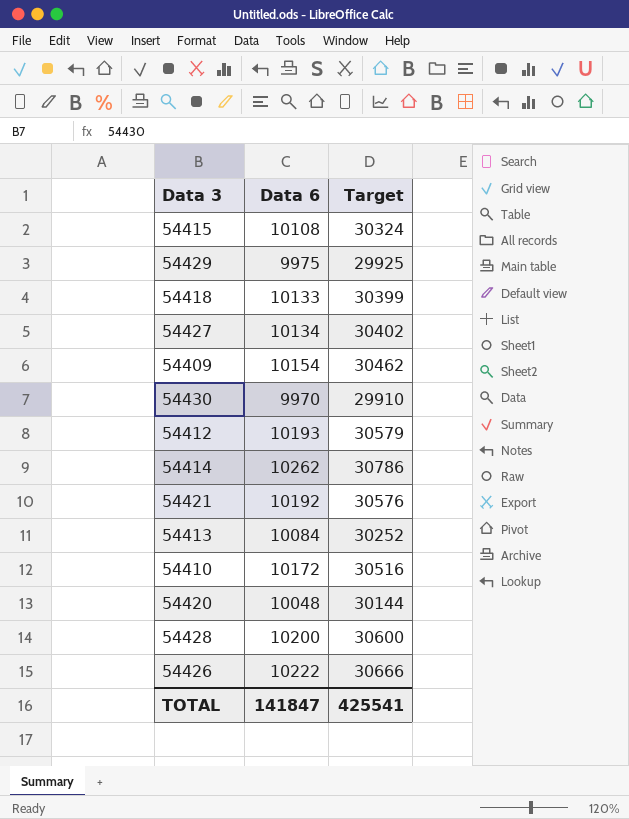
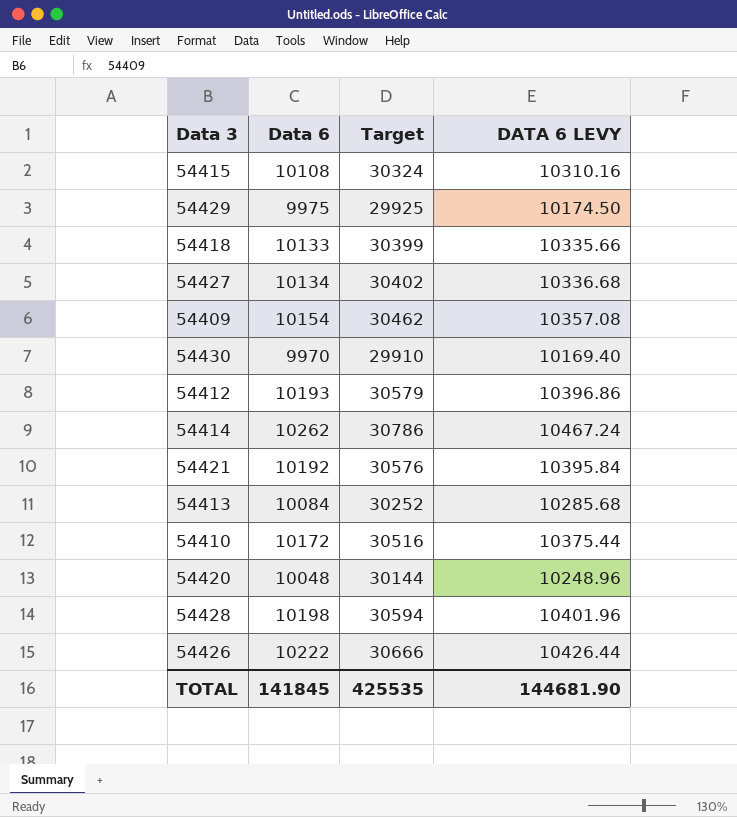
column DATA 6 LEVY | formula: none -> [Data 6] * 1.02
54428 | Data 6: 10200 -> 10198
54428 | Target: 30600 -> 30594
TOTAL | Data 6: 141847 -> 141845
TOTAL | Target: 425541 -> 425535

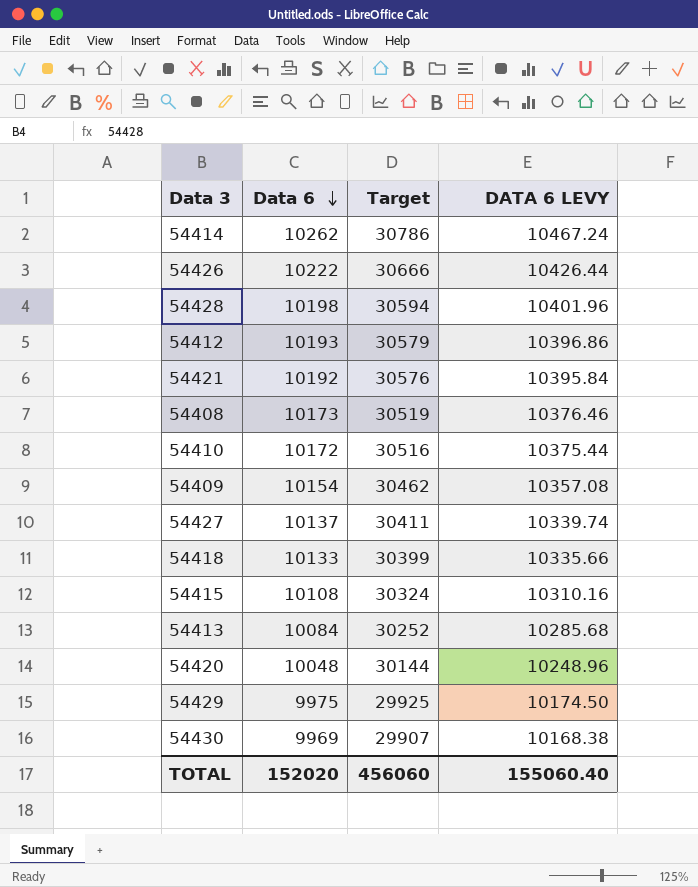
row order: none -> Data 6 descending
row 54408: none -> 10173 | 30519 | 10376.46
54427 | Data 6: 10134 -> 10137
54427 | Target: 30402 -> 30411
54427 | DATA 6 LEVY: 10336.68 -> 10339.74
54430 | Data 6: 9970 -> 9969
54430 | Target: 29910 -> 29907
54430 | DATA 6 LEVY: 10169.40 -> 10168.38
TOTAL | Data 6: 141845 -> 152020
TOTAL | Target: 425535 -> 456060
TOTAL | DATA 6 LEVY: 144681.90 -> 155060.40

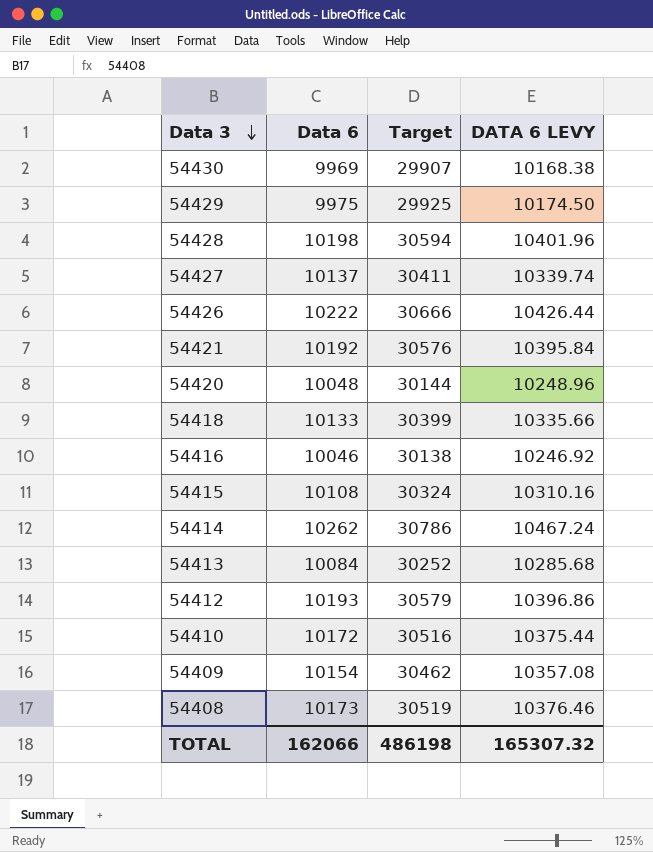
row order: Data 6 descending -> Data 3 descending
row 54416: none -> 10046 | 30138 | 10246.92
TOTAL | Data 6: 152020 -> 162066
TOTAL | Target: 456060 -> 486198
TOTAL | DATA 6 LEVY: 155060.40 -> 165307.32

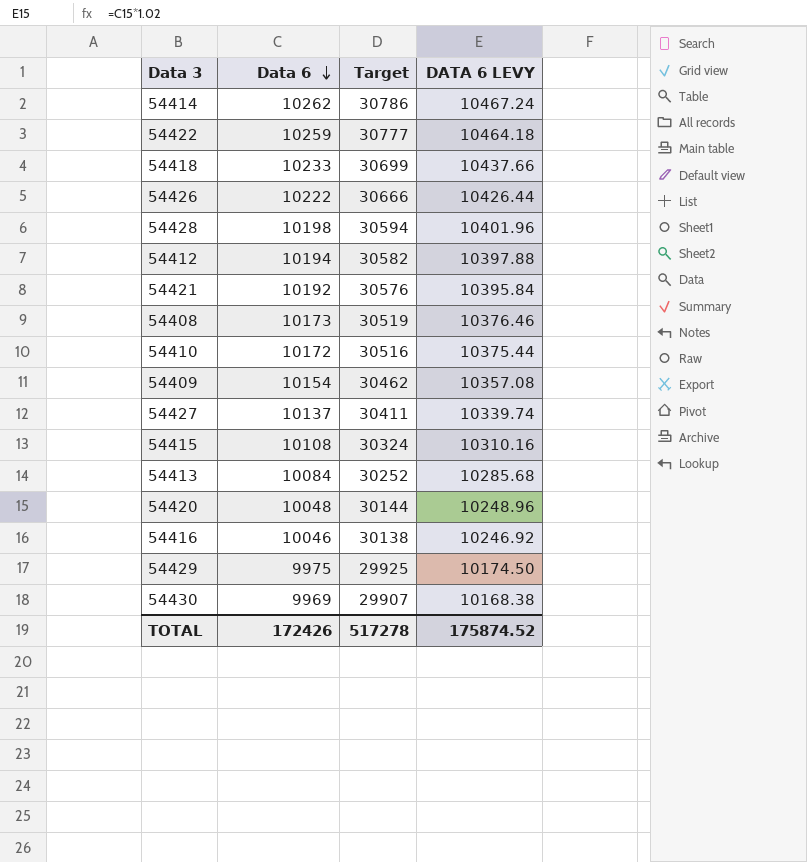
row order: Data 3 descending -> Data 6 descending
row 54422: none -> 10259 | 30777 | 10464.18
54418 | Data 6: 10133 -> 10233
54418 | Target: 30399 -> 30699
54418 | DATA 6 LEVY: 10335.66 -> 10437.66
54412 | Data 6: 10193 -> 10194
54412 | Target: 30579 -> 30582
54412 | DATA 6 LEVY: 10396.86 -> 10397.88
TOTAL | Data 6: 162066 -> 172426
TOTAL | Target: 486198 -> 517278
TOTAL | DATA 6 LEVY: 165307.32 -> 175874.52

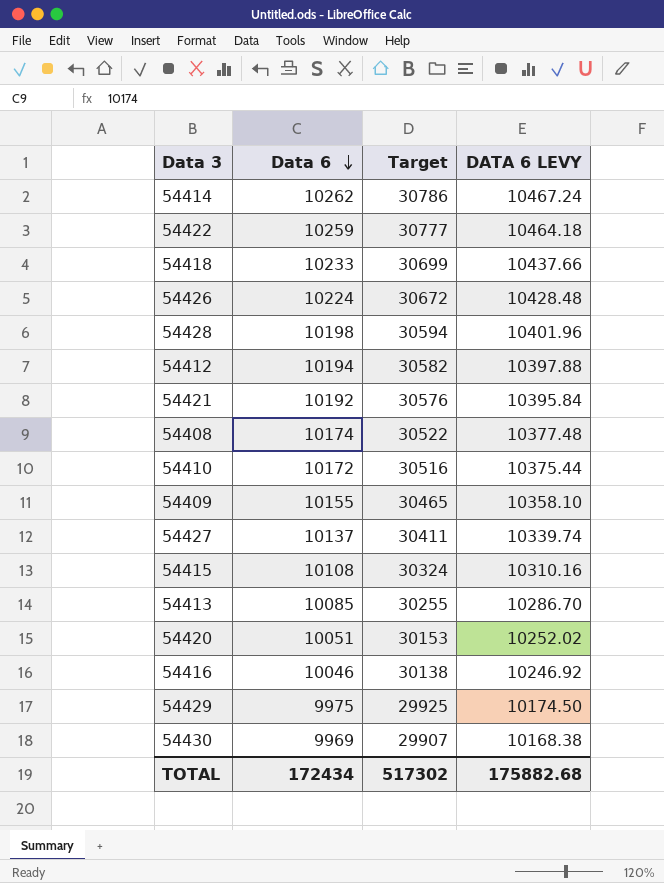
54426 | Data 6: 10222 -> 10224
54426 | Target: 30666 -> 30672
54426 | DATA 6 LEVY: 10426.44 -> 10428.48
54408 | Data 6: 10173 -> 10174
54408 | Target: 30519 -> 30522
54408 | DATA 6 LEVY: 10376.46 -> 10377.48
54409 | Data 6: 10154 -> 10155
54409 | Target: 30462 -> 30465
54409 | DATA 6 LEVY: 10357.08 -> 10358.10
54413 | Data 6: 10084 -> 10085
54413 | Target: 30252 -> 30255
54413 | DATA 6 LEVY: 10285.68 -> 10286.70
54420 | Data 6: 10048 -> 10051
54420 | Target: 30144 -> 30153
54420 | DATA 6 LEVY: 10248.96 -> 10252.02
TOTAL | Data 6: 172426 -> 172434
TOTAL | Target: 517278 -> 517302
TOTAL | DATA 6 LEVY: 175874.52 -> 175882.68

